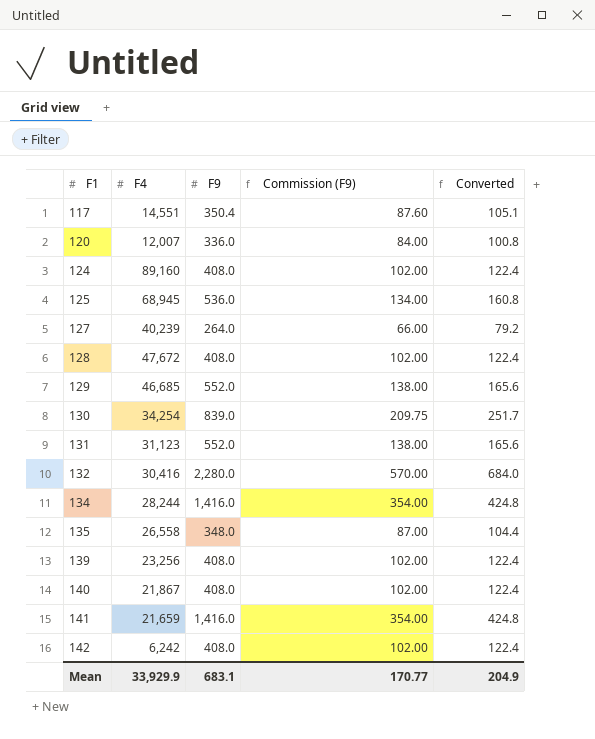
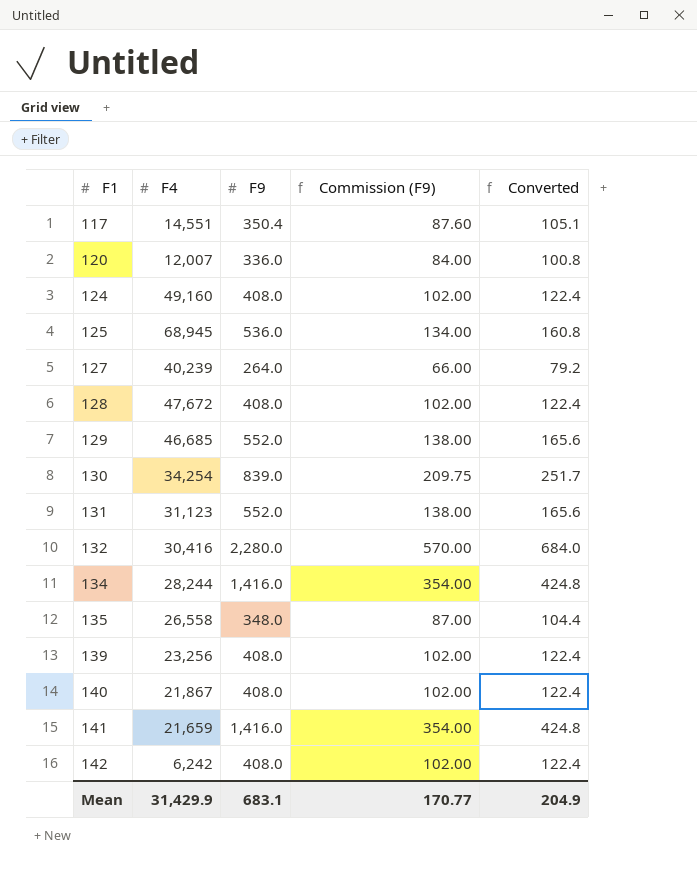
124 | F4: 89,160 -> 49,160
Mean | F4: 33,929.9 -> 31,429.9

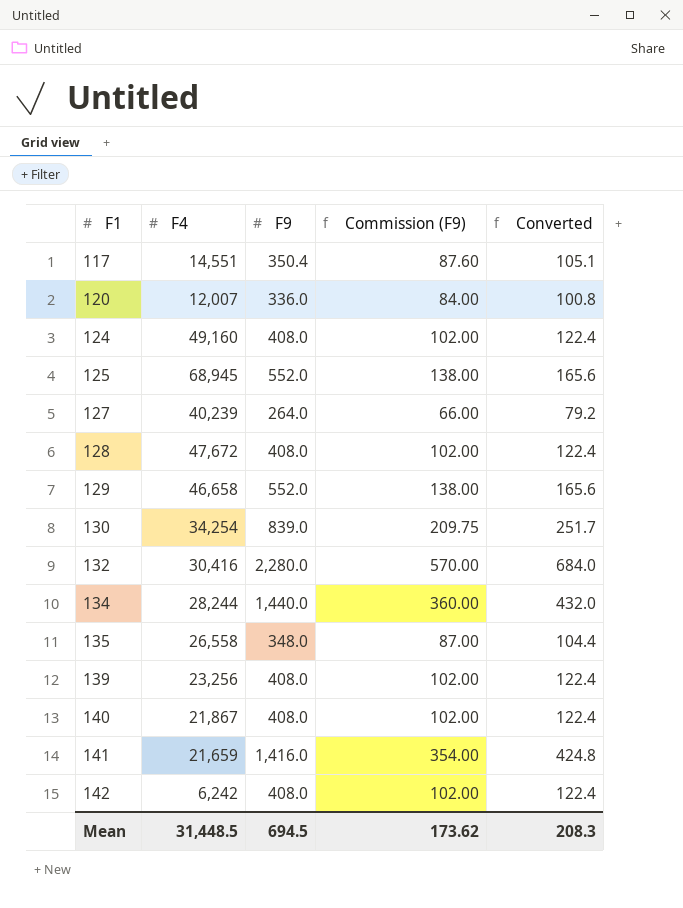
row 131: 31,123 | 552.0 | 138.00 | 165.6 -> none
125 | F9: 536.0 -> 552.0
125 | Commission (F9): 134.00 -> 138.00
125 | Converted: 160.8 -> 165.6
129 | F4: 46,685 -> 46,658
134 | F9: 1,416.0 -> 1,440.0
134 | Commission (F9): 354.00 -> 360.00
134 | Converted: 424.8 -> 432.0
Mean | F4: 31,429.9 -> 31,448.5
Mean | F9: 683.1 -> 694.5
Mean | Commission (F9): 170.77 -> 173.62
Mean | Converted: 204.9 -> 208.3

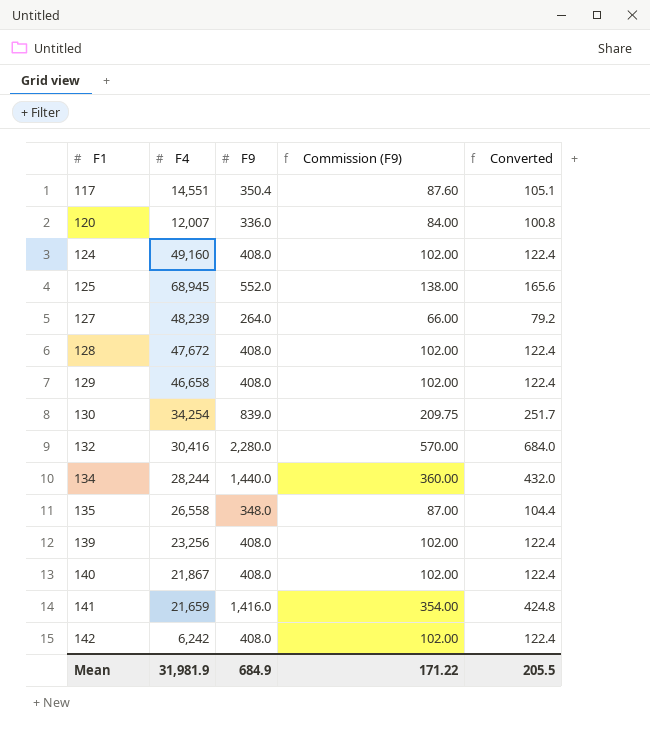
127 | F4: 40,239 -> 48,239
129 | F9: 552.0 -> 408.0
129 | Commission (F9): 138.00 -> 102.00
129 | Converted: 165.6 -> 122.4
Mean | F4: 31,448.5 -> 31,981.9
Mean | F9: 694.5 -> 684.9
Mean | Commission (F9): 173.62 -> 171.22
Mean | Converted: 208.3 -> 205.5

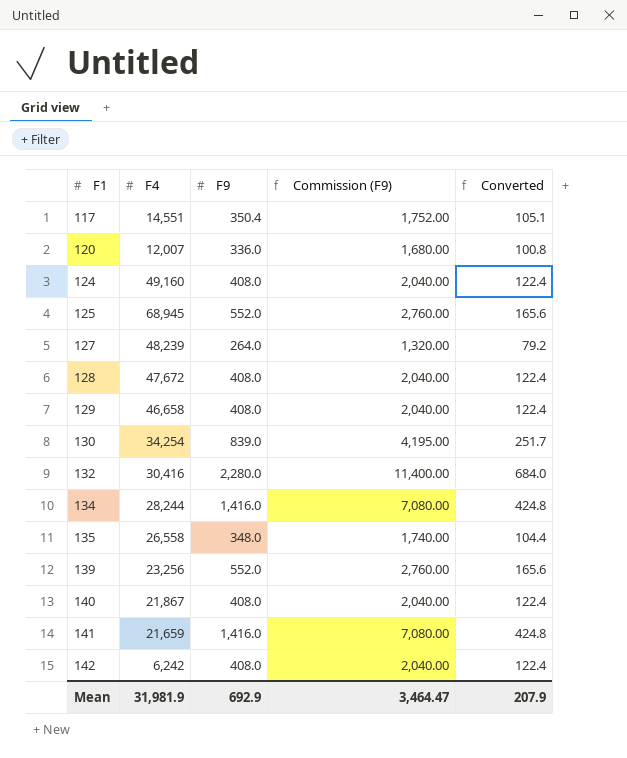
column Commission (F9) | formula: [F9] * 0.25 -> [F9] * 5
134 | F9: 1,440.0 -> 1,416.0
134 | Converted: 432.0 -> 424.8
139 | F9: 408.0 -> 552.0
139 | Converted: 122.4 -> 165.6
Mean | F9: 684.9 -> 692.9
Mean | Commission (F9): 171.22 -> 3,464.47
Mean | Converted: 205.5 -> 207.9

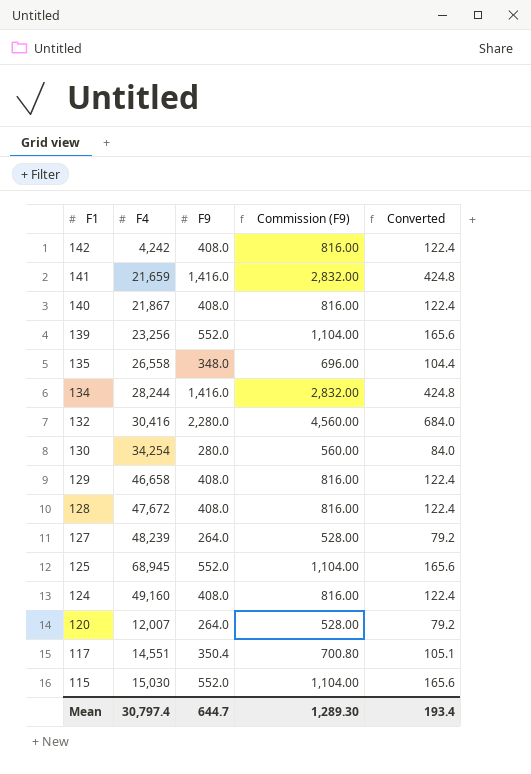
row order: F1 ascending -> F1 descending
column Commission (F9) | formula: [F9] * 5 -> [F9] * 2
142 | F4: 6,242 -> 4,242
130 | F9: 839.0 -> 280.0
130 | Converted: 251.7 -> 84.0
120 | F9: 336.0 -> 264.0
120 | Converted: 100.8 -> 79.2
row 115: none -> 15,030 | 552.0 | 1,104.00 | 165.6
Mean | F4: 31,981.9 -> 30,797.4
Mean | F9: 692.9 -> 644.7
Mean | Commission (F9): 3,464.47 -> 1,289.30
Mean | Converted: 207.9 -> 193.4

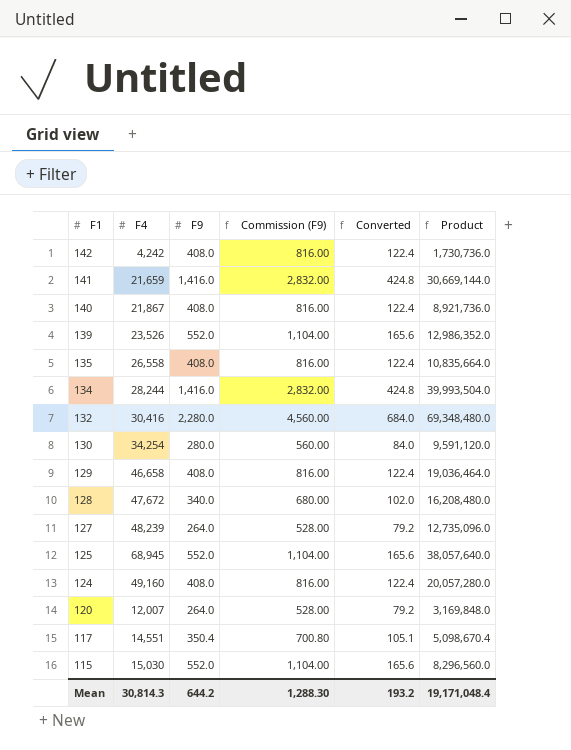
column Product | formula: none -> [F4] * [F9]
139 | F4: 23,256 -> 23,526
135 | F9: 348.0 -> 408.0
135 | Commission (F9): 696.00 -> 816.00
135 | Converted: 104.4 -> 122.4
128 | F9: 408.0 -> 340.0
128 | Commission (F9): 816.00 -> 680.00
128 | Converted: 122.4 -> 102.0
Mean | F4: 30,797.4 -> 30,814.3
Mean | F9: 644.7 -> 644.2
Mean | Commission (F9): 1,289.30 -> 1,288.30
Mean | Converted: 193.4 -> 193.2

